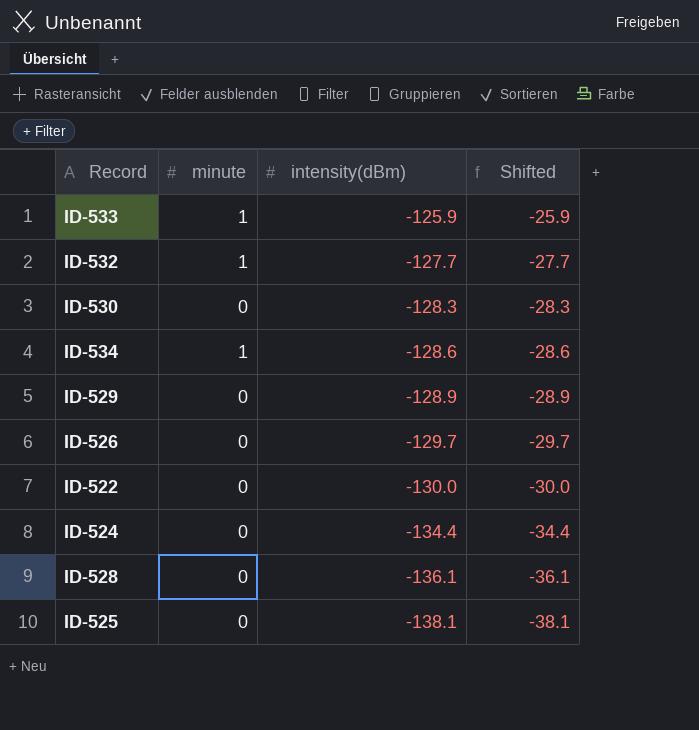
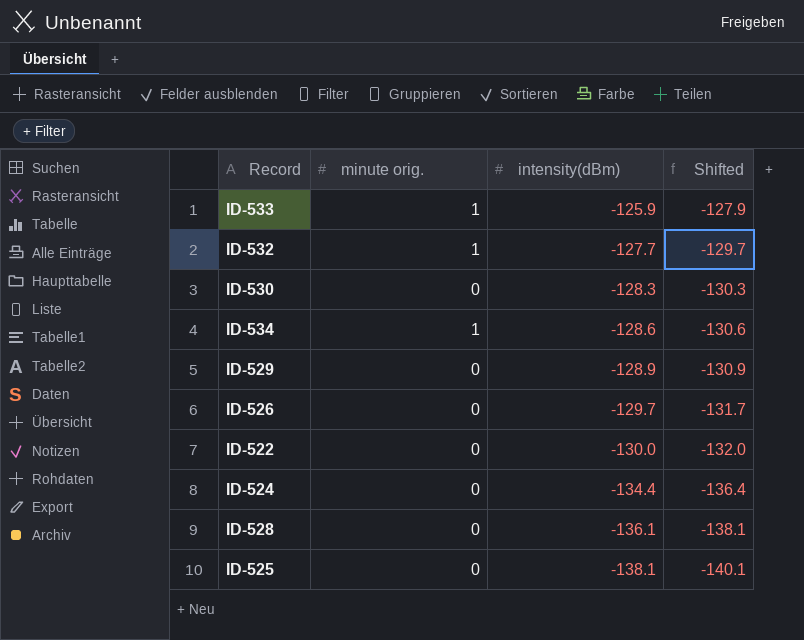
column name: minute -> minute orig.
column Shifted | formula: [intensity(dBm)] + 100 -> [intensity(dBm)] - 2

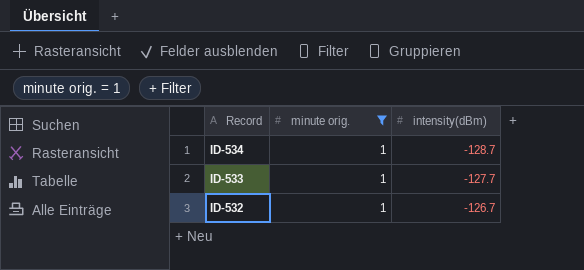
filter: none -> minute orig. = 1
row order: intensity(dBm) descending -> Record descending
column Shifted | formula: [intensity(dBm)] - 2 -> none
ID-534 | intensity(dBm): -128.6 -> -128.7
ID-533 | intensity(dBm): -125.9 -> -127.7
ID-532 | intensity(dBm): -127.7 -> -126.7

